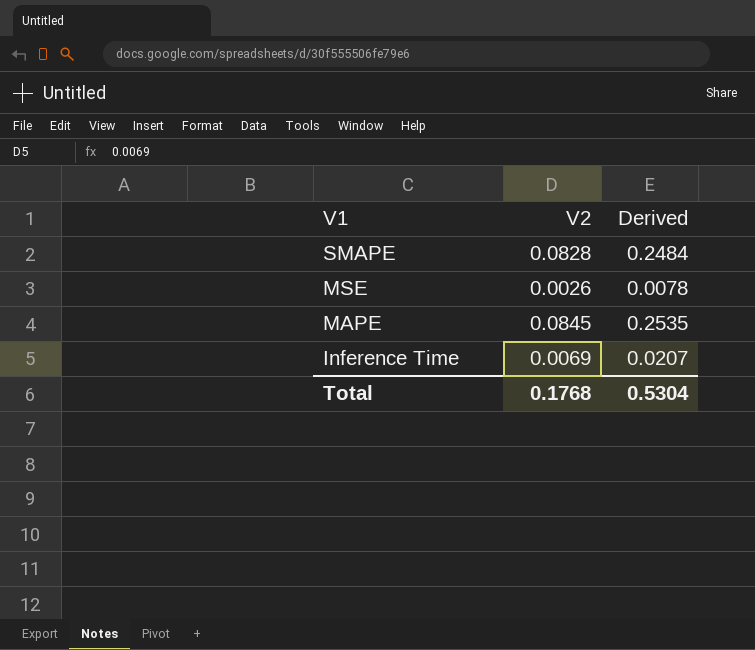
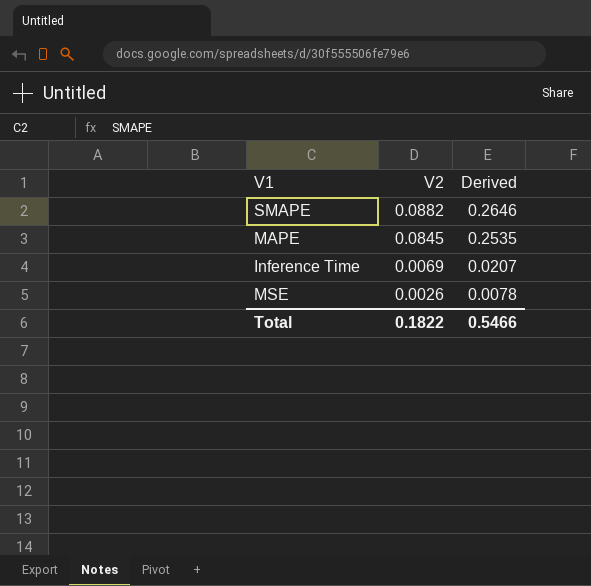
row order: V1 descending -> V2 descending
SMAPE | V2: 0.0828 -> 0.0882
SMAPE | Derived: 0.2484 -> 0.2646
Total | V2: 0.1768 -> 0.1822
Total | Derived: 0.5304 -> 0.5466

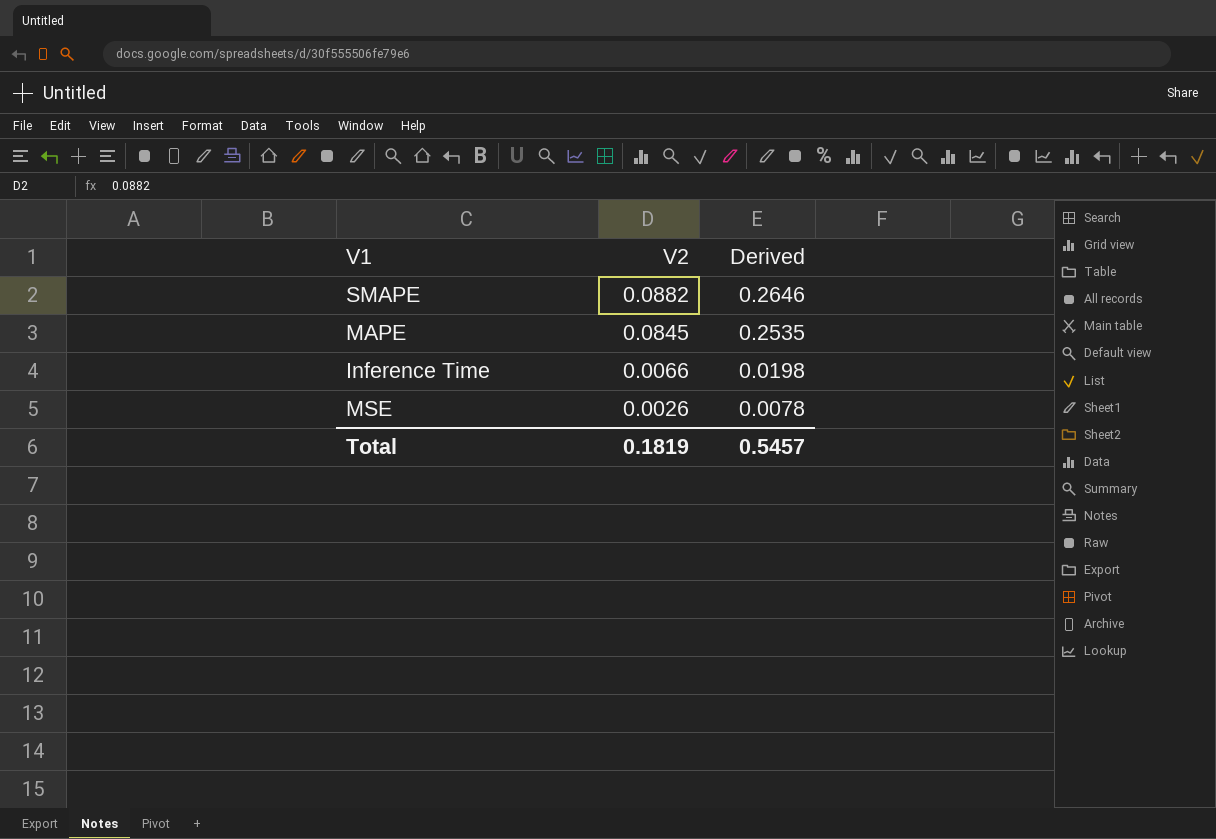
Inference Time | V2: 0.0069 -> 0.0066
Inference Time | Derived: 0.0207 -> 0.0198
Total | V2: 0.1822 -> 0.1819
Total | Derived: 0.5466 -> 0.5457

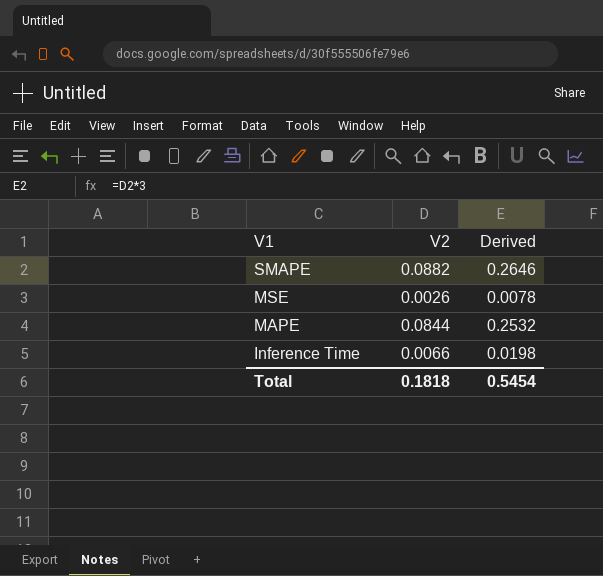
row order: V2 descending -> V1 descending
MAPE | V2: 0.0845 -> 0.0844
MAPE | Derived: 0.2535 -> 0.2532
Total | V2: 0.1819 -> 0.1818
Total | Derived: 0.5457 -> 0.5454

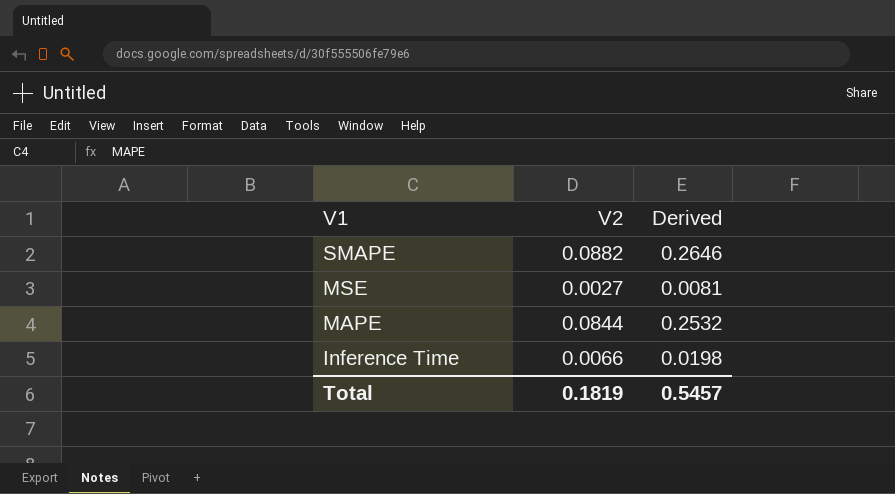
MSE | V2: 0.0026 -> 0.0027
MSE | Derived: 0.0078 -> 0.0081
Total | V2: 0.1818 -> 0.1819
Total | Derived: 0.5454 -> 0.5457

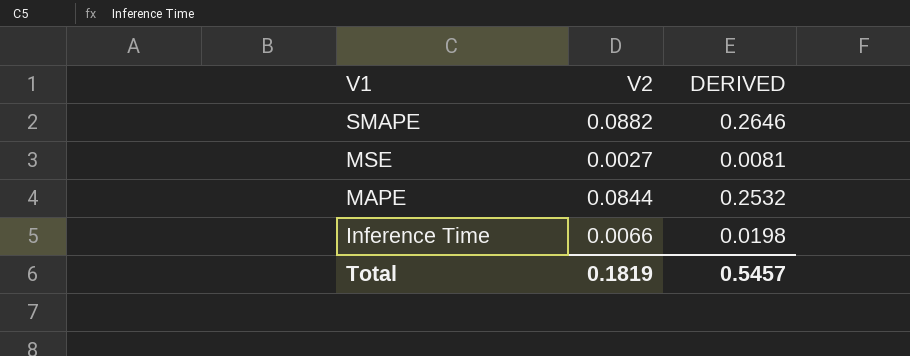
column name: Derived -> DERIVED

